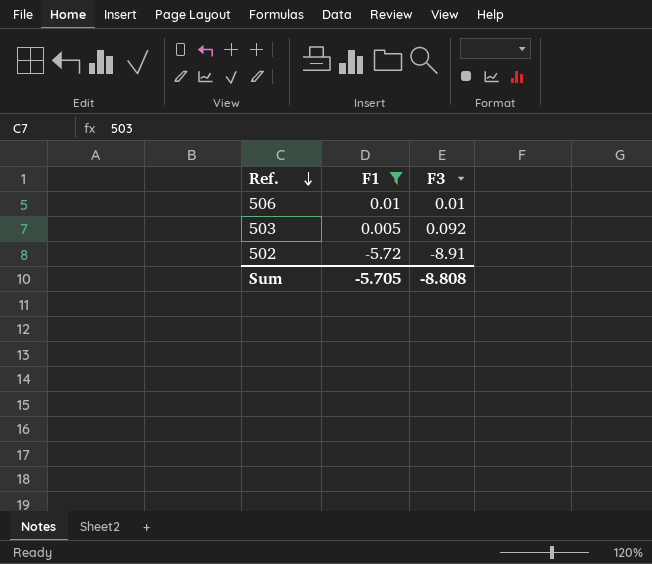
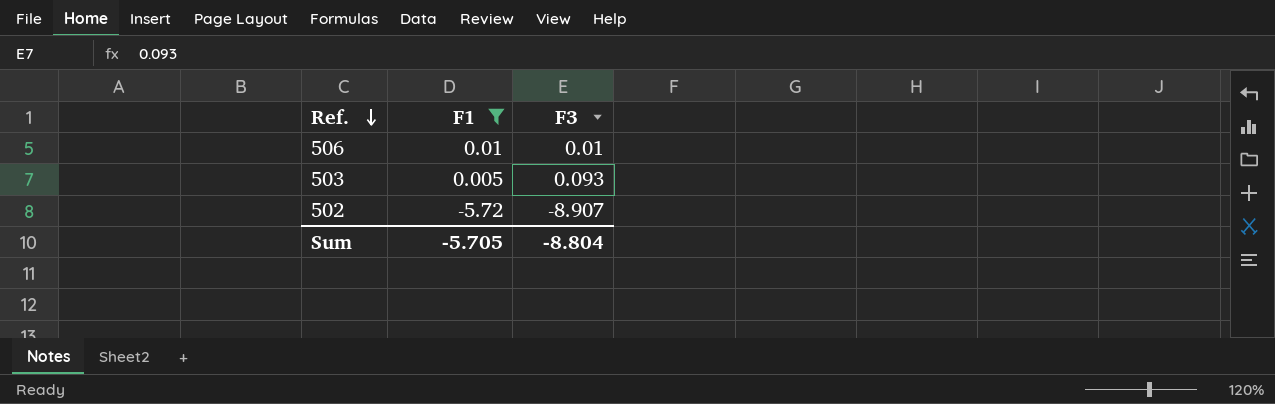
503 | F3: 0.092 -> 0.093
502 | F3: -8.91 -> -8.907
Sum | F3: -8.808 -> -8.804

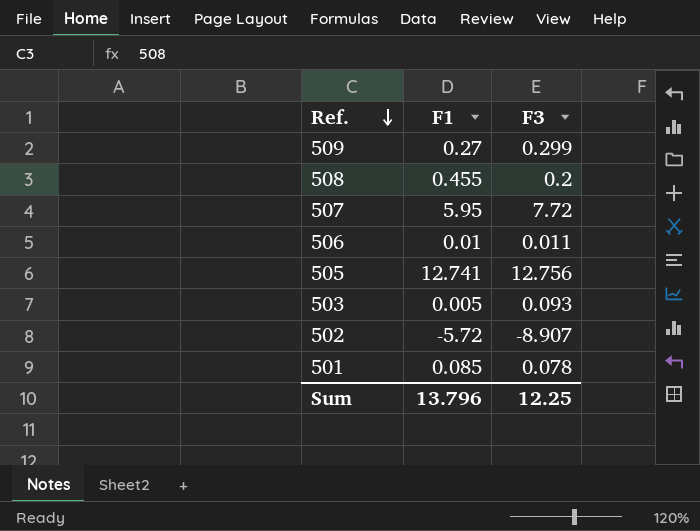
filter: F1 <= 0.01 -> none
506 | F3: 0.01 -> 0.011
Sum | F1: -5.705 -> 13.796
Sum | F3: -8.804 -> 12.25

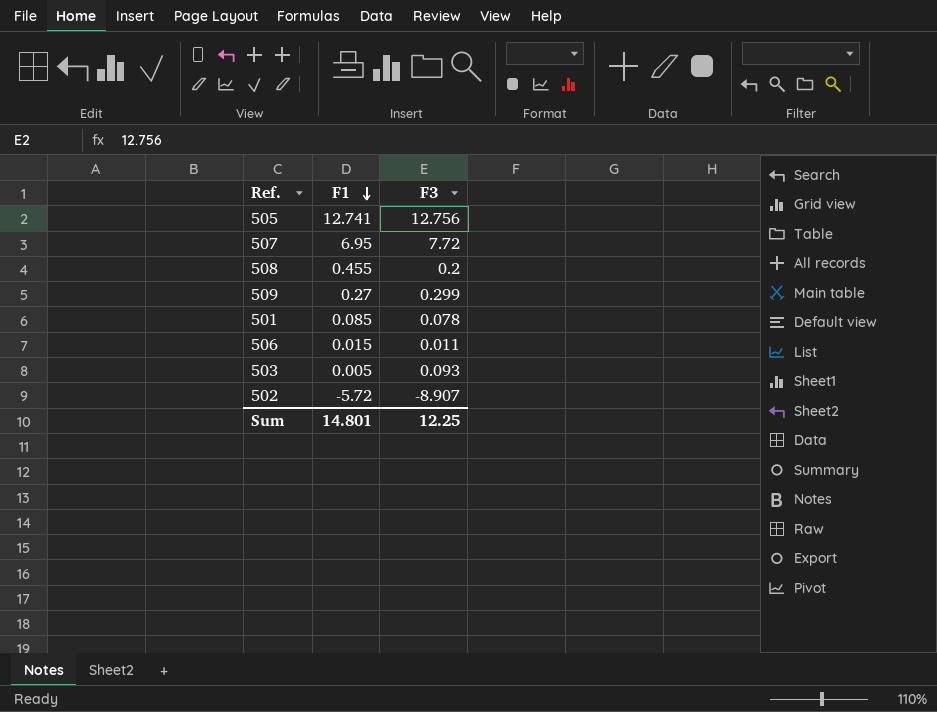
row order: Ref. descending -> F1 descending
507 | F1: 5.95 -> 6.95
506 | F1: 0.01 -> 0.015
Sum | F1: 13.796 -> 14.801

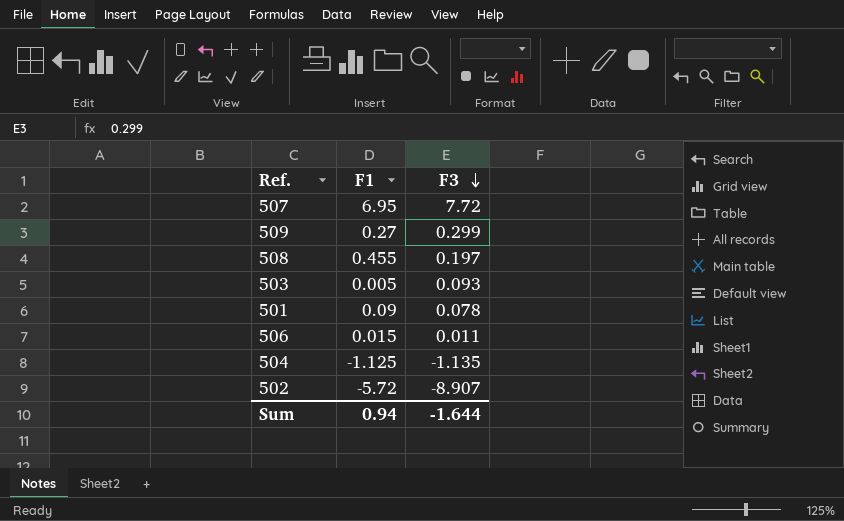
row order: F1 descending -> F3 descending
row 505: 12.741 | 12.756 -> none
508 | F3: 0.2 -> 0.197
501 | F1: 0.085 -> 0.09
row 504: none -> -1.125 | -1.135
Sum | F1: 14.801 -> 0.94
Sum | F3: 12.25 -> -1.644

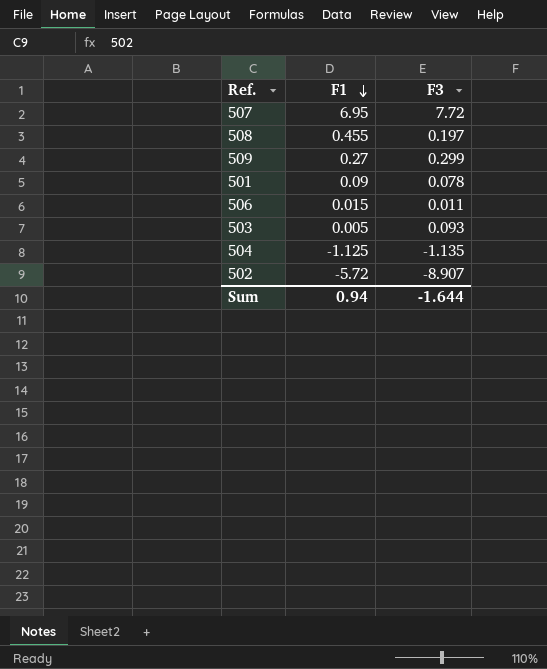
row order: F3 descending -> F1 descending

